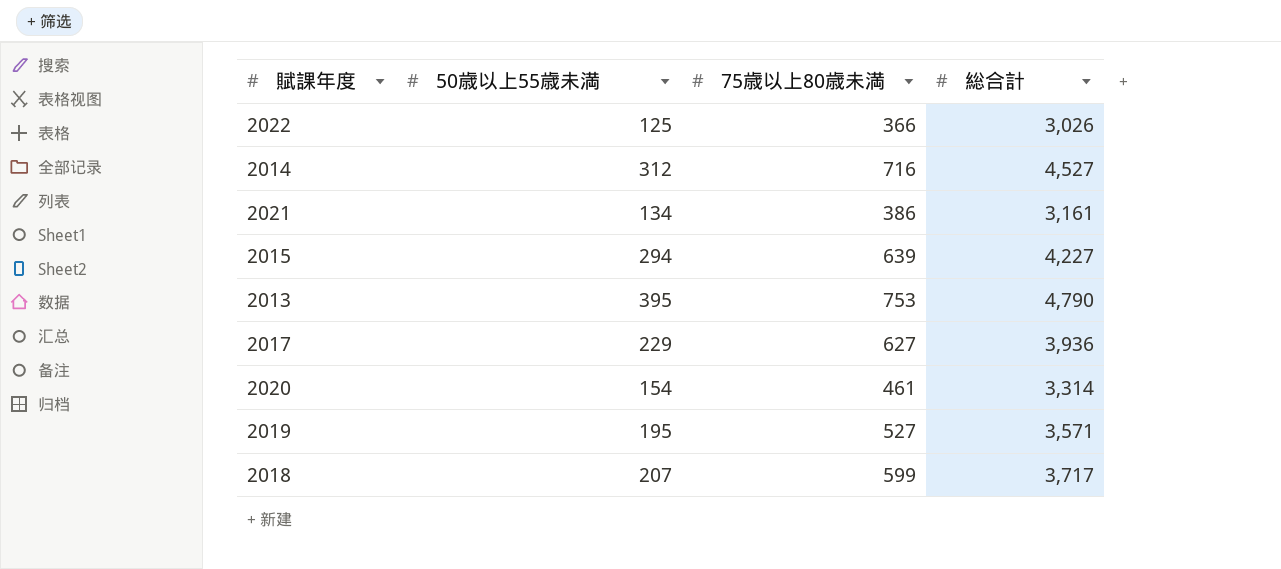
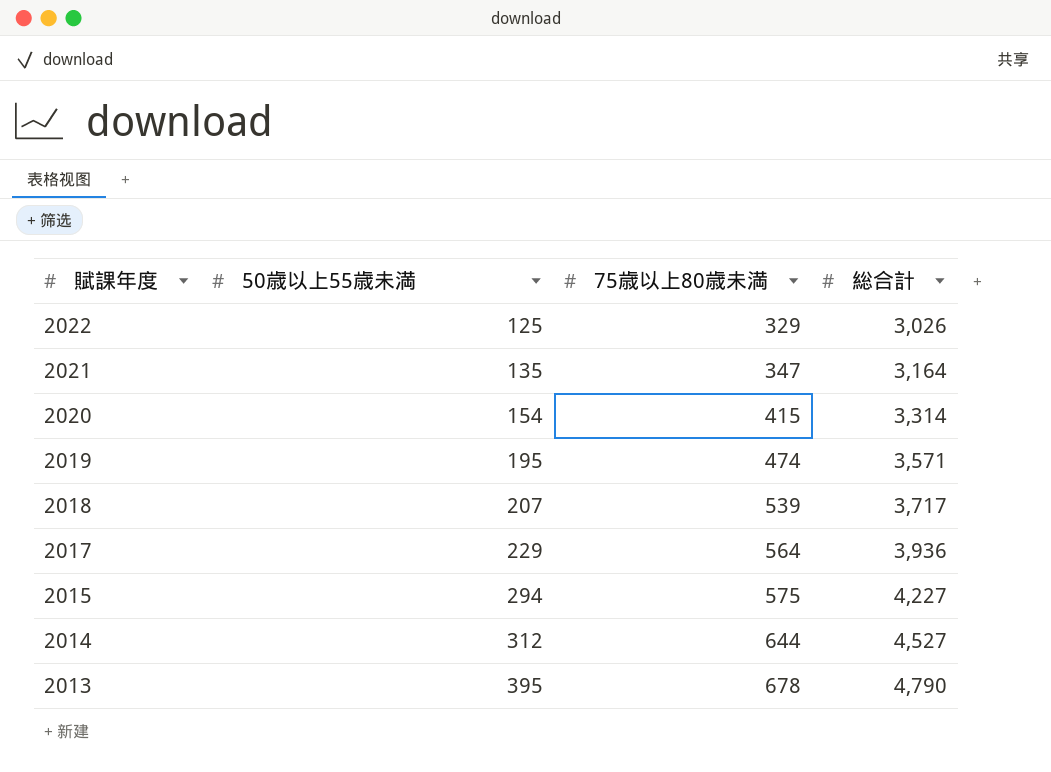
row order: none -> 賦課年度 descending
2022 | 75歳以上80歳未満: 366 -> 329
2021 | 50歳以上55歳未満: 134 -> 135
2021 | 75歳以上80歳未満: 386 -> 347
2021 | 総合計: 3,161 -> 3,164
2020 | 75歳以上80歳未満: 461 -> 415
2019 | 75歳以上80歳未満: 527 -> 474
2018 | 75歳以上80歳未満: 599 -> 539
2017 | 75歳以上80歳未満: 627 -> 564
2015 | 75歳以上80歳未満: 639 -> 575
2014 | 75歳以上80歳未満: 716 -> 644
2013 | 75歳以上80歳未満: 753 -> 678

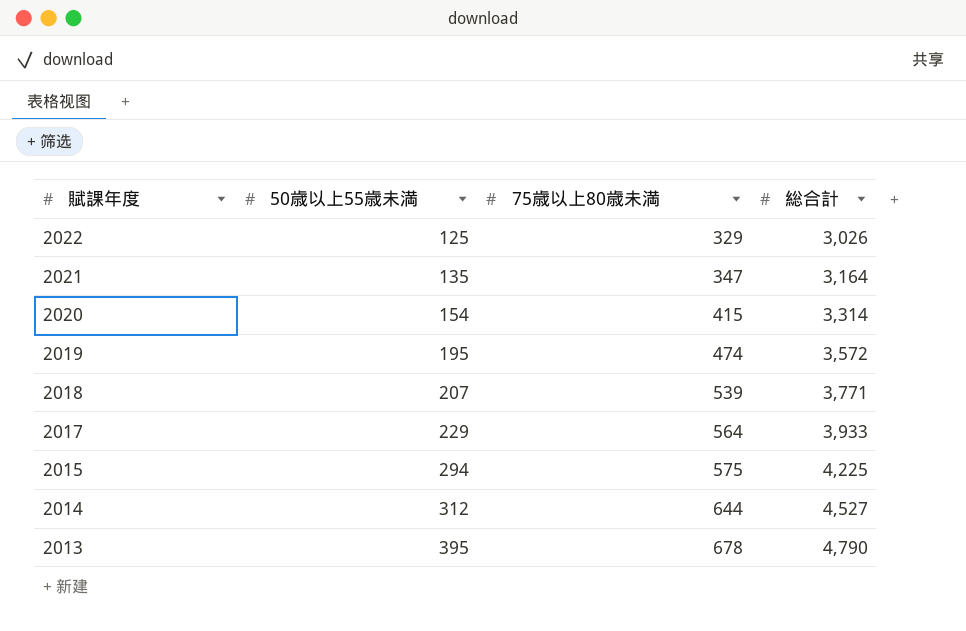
2019 | 総合計: 3,571 -> 3,572
2018 | 総合計: 3,717 -> 3,771
2017 | 総合計: 3,936 -> 3,933
2015 | 総合計: 4,227 -> 4,225

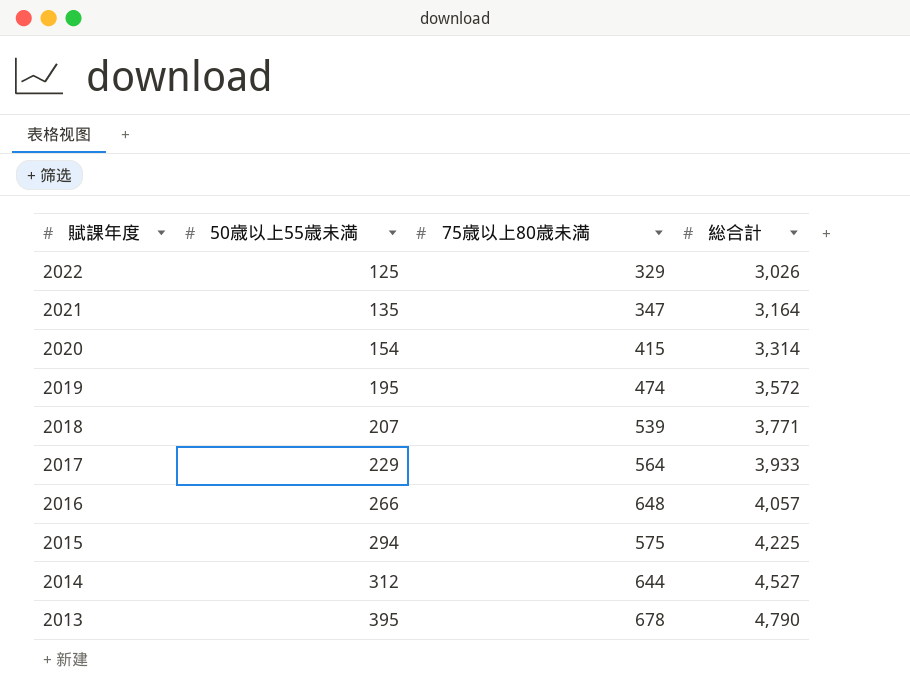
row 2016: none -> 266 | 648 | 4,057

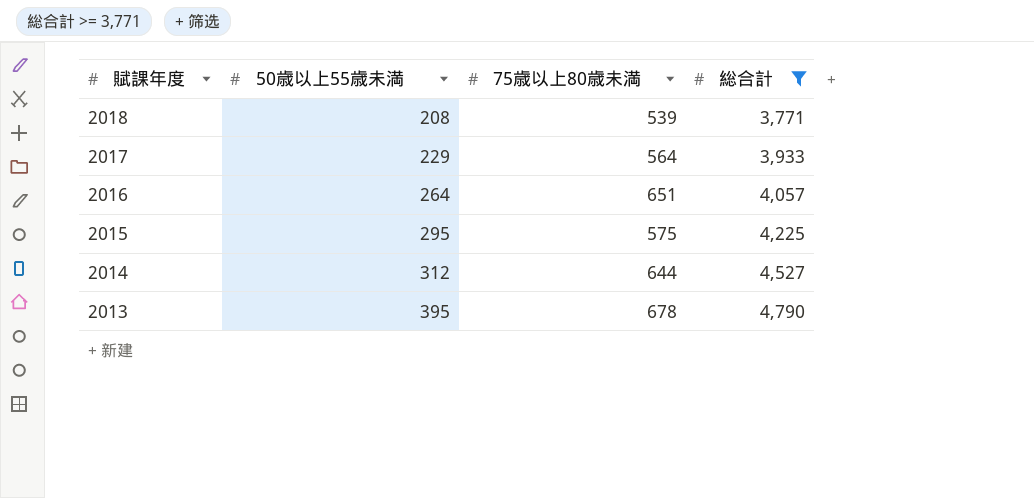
filter: none -> 総合計 >= 3,771
2018 | 50歳以上55歳未満: 207 -> 208
2016 | 50歳以上55歳未満: 266 -> 264
2016 | 75歳以上80歳未満: 648 -> 651
2015 | 50歳以上55歳未満: 294 -> 295

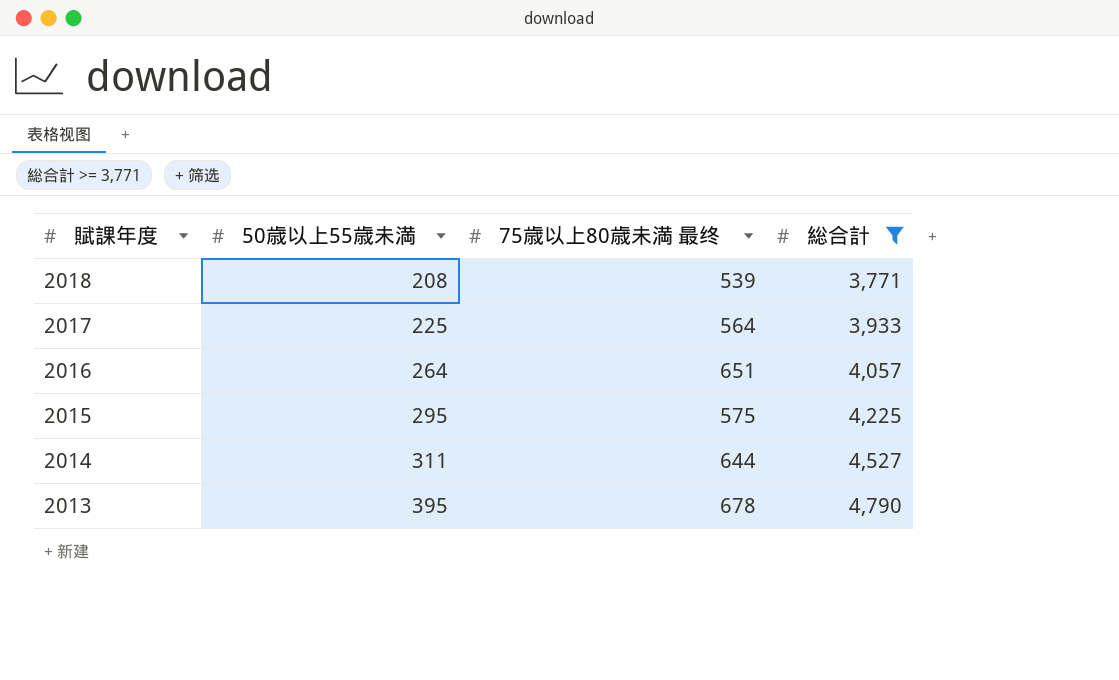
column name: 75歳以上80歳未満 -> 75歳以上80歳未満 最终
2017 | 50歳以上55歳未満: 229 -> 225
2014 | 50歳以上55歳未満: 312 -> 311

